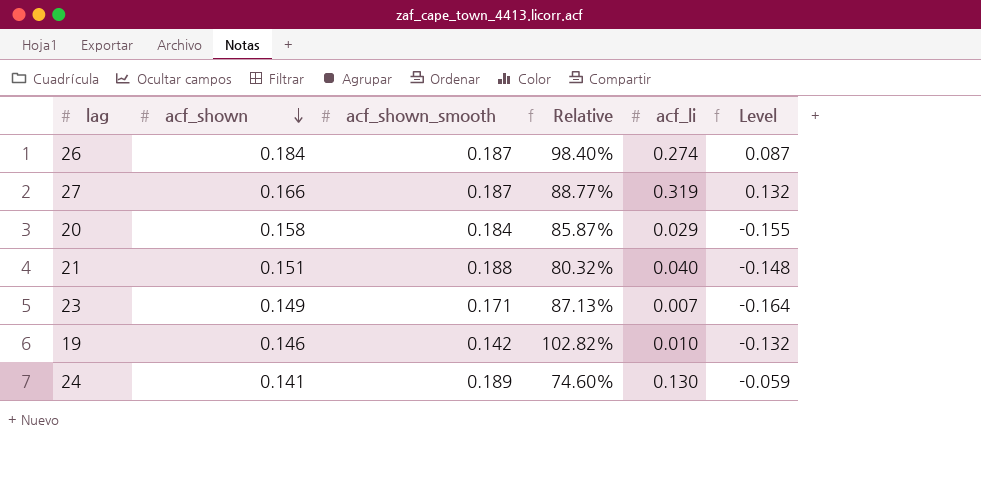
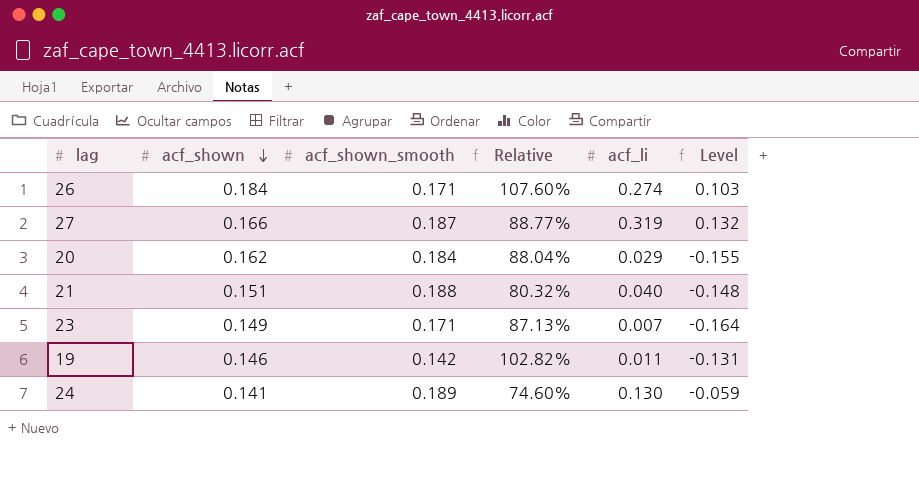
26 | acf_shown_smooth: 0.187 -> 0.171
26 | Relative: 98.40% -> 107.60%
26 | Level: 0.087 -> 0.103
20 | acf_shown: 0.158 -> 0.162
20 | Relative: 85.87% -> 88.04%
19 | acf_li: 0.010 -> 0.011
19 | Level: -0.132 -> -0.131

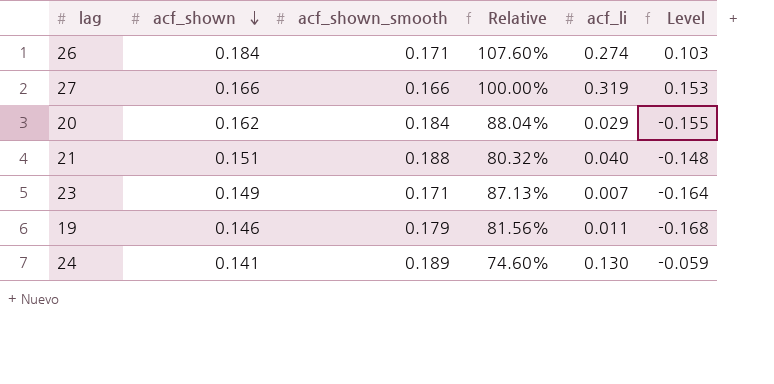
27 | acf_shown_smooth: 0.187 -> 0.166
27 | Relative: 88.77% -> 100.00%
27 | Level: 0.132 -> 0.153
19 | acf_shown_smooth: 0.142 -> 0.179
19 | Relative: 102.82% -> 81.56%
19 | Level: -0.131 -> -0.168

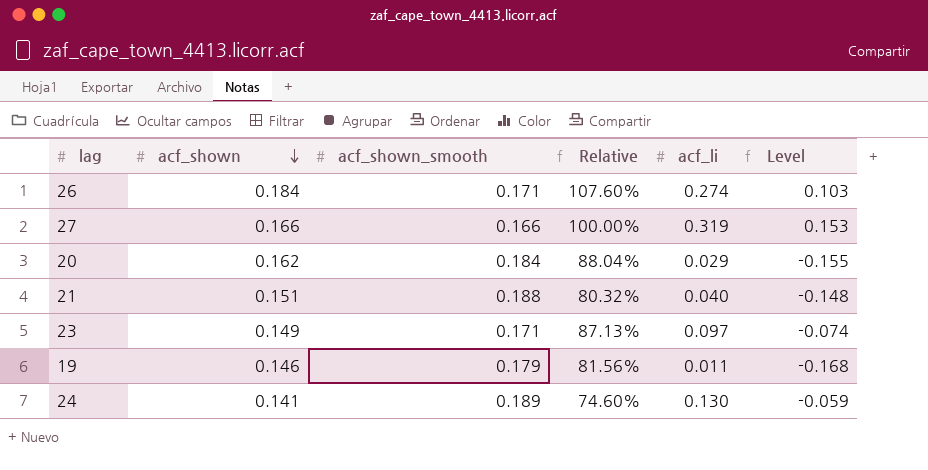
23 | acf_li: 0.007 -> 0.097
23 | Level: -0.164 -> -0.074

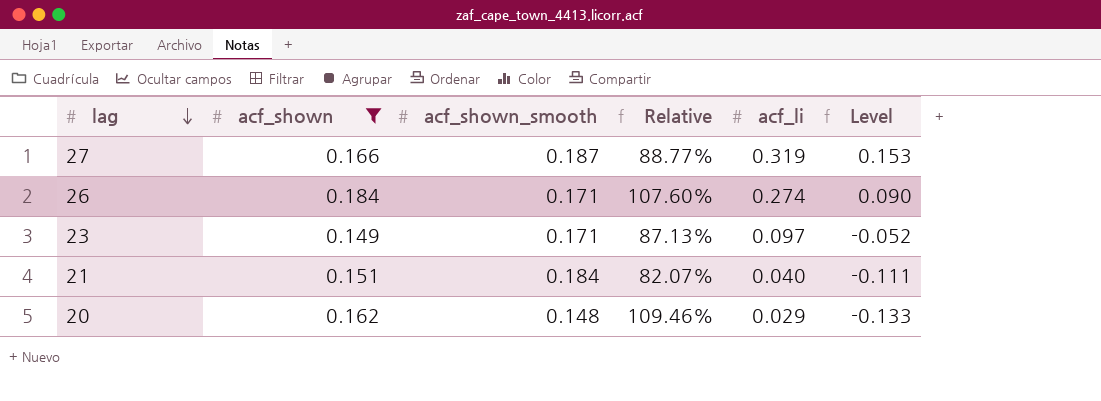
filter: none -> acf_shown >= 0.149
row order: acf_shown descending -> lag descending
column Level | formula: [acf_li] - [acf_shown_smooth] -> [acf_li] - [acf_shown]
27 | acf_shown_smooth: 0.166 -> 0.187
27 | Relative: 100.00% -> 88.77%
21 | acf_shown_smooth: 0.188 -> 0.184
21 | Relative: 80.32% -> 82.07%
20 | acf_shown_smooth: 0.184 -> 0.148
20 | Relative: 88.04% -> 109.46%

